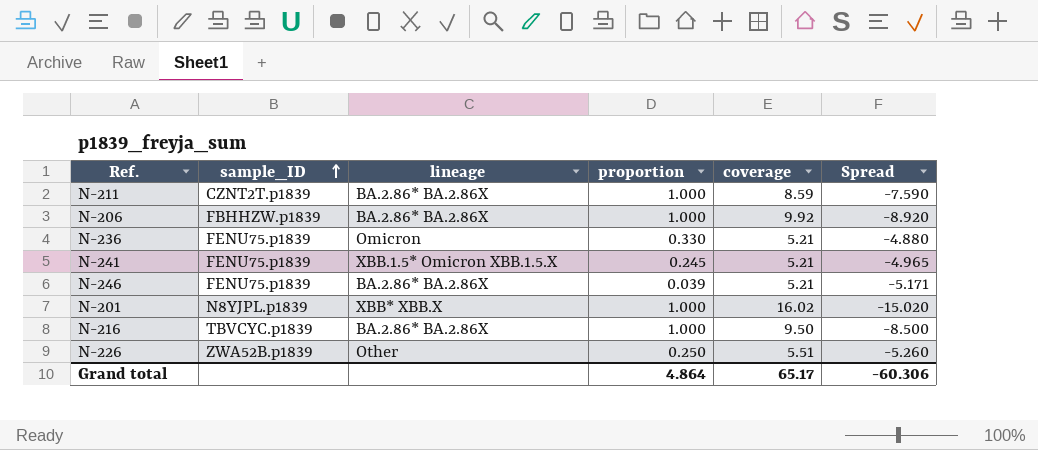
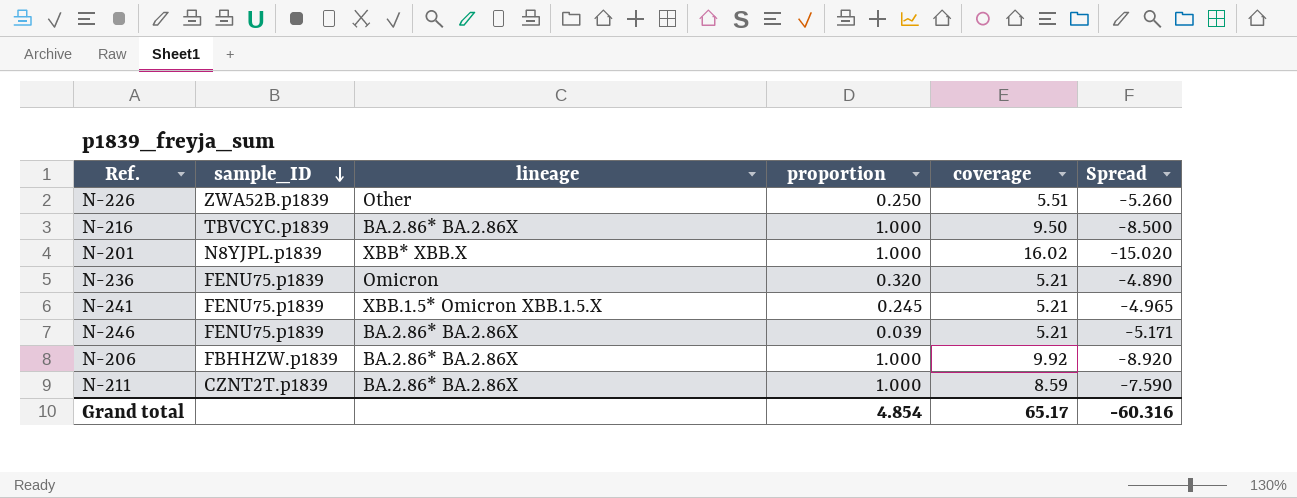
row order: sample_ID ascending -> sample_ID descending
N-236 | proportion: 0.330 -> 0.320
N-236 | Spread: -4.880 -> -4.890
Grand total | proportion: 4.864 -> 4.854
Grand total | Spread: -60.306 -> -60.316

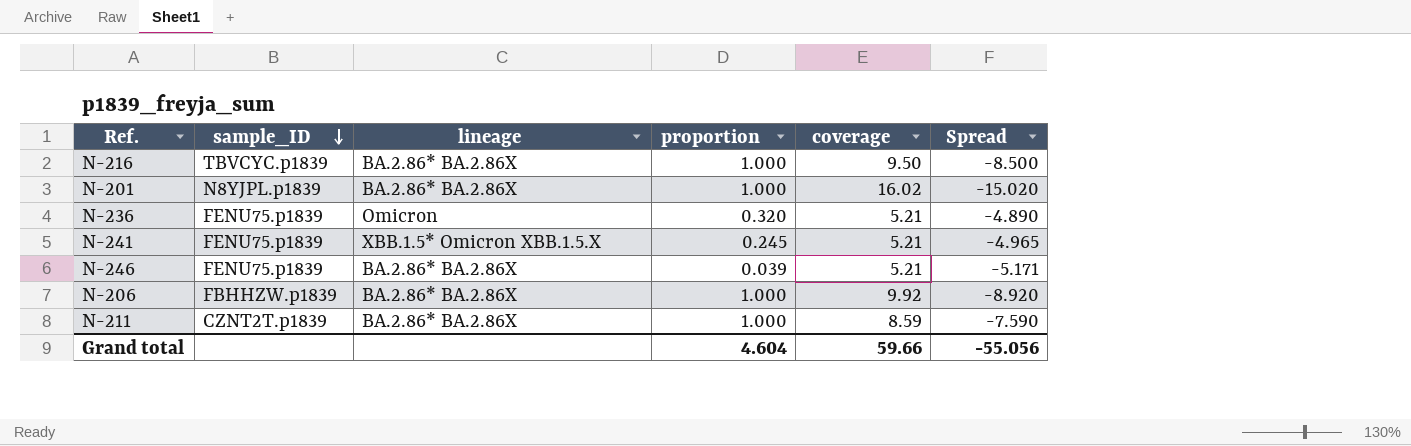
row N-226: ZWA52B.p1839 | Other | 0.250 | 5.51 | -5.260 -> none
N-201 | lineage: XBB* XBB.X -> BA.2.86* BA.2.86X
Grand total | proportion: 4.854 -> 4.604
Grand total | coverage: 65.17 -> 59.66
Grand total | Spread: -60.316 -> -55.056

